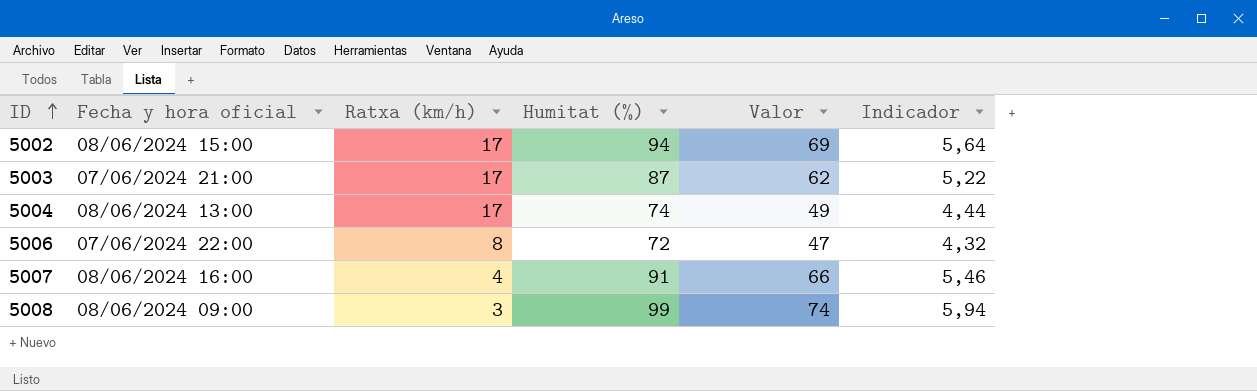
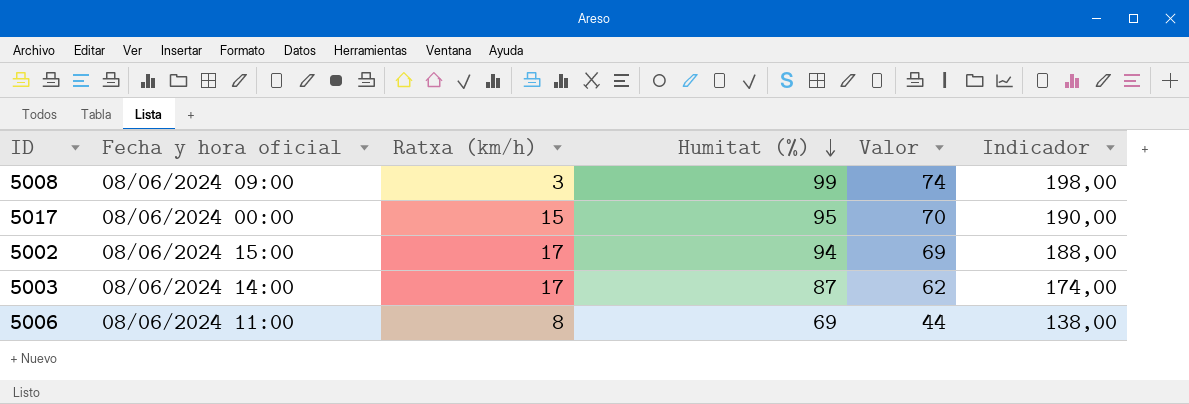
row order: ID ascending -> Humitat (%) descending
column Indicador | formula: [Humitat (%)] * 0,06 -> [Humitat (%)] * 2
row 5004: 08/06/2024 13:00 | 17 | 74 | 49 | 4,44 -> none
row 5007: 08/06/2024 16:00 | 4 | 91 | 66 | 5,46 -> none
row 5017: none -> 08/06/2024 00:00 | 15 | 95 | 70 | 190,00
5003 | Fecha y hora oficial: 07/06/2024 21:00 -> 08/06/2024 14:00
5006 | Fecha y hora oficial: 07/06/2024 22:00 -> 08/06/2024 11:00
5006 | Humitat (%): 72 -> 69
5006 | Valor: 47 -> 44

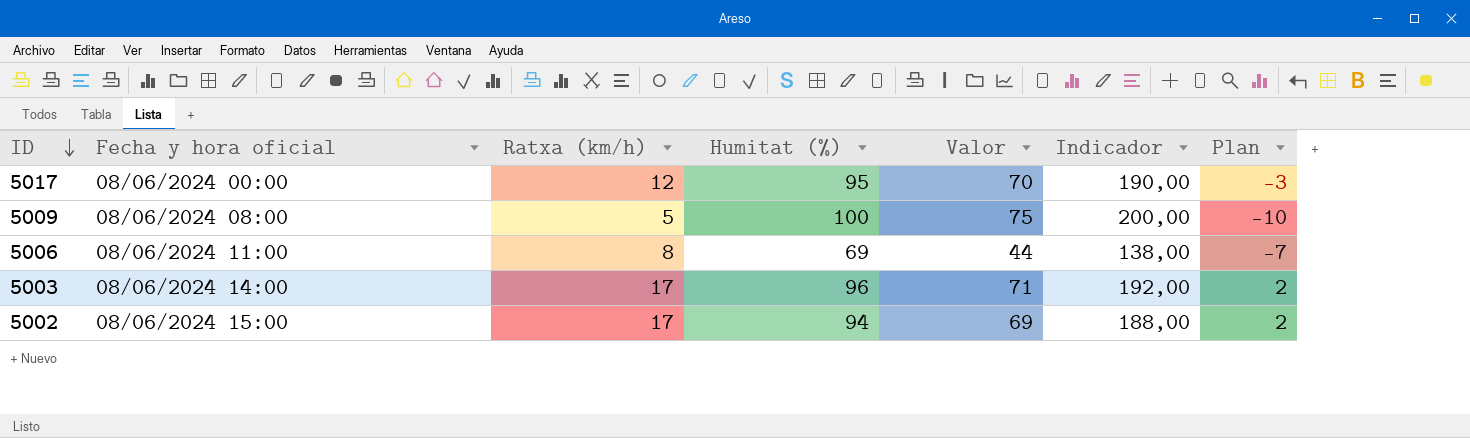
row order: Humitat (%) descending -> ID descending
column Plan | formula: none -> [Ratxa (km/h)] - 15
row 5008: 08/06/2024 09:00 | 3 | 99 | 74 | 198,00 -> none
5017 | Ratxa (km/h): 15 -> 12
row 5009: none -> 08/06/2024 08:00 | 5 | 100 | 75 | 200,00 | -10
5003 | Humitat (%): 87 -> 96
5003 | Valor: 62 -> 71
5003 | Indicador: 174,00 -> 192,00

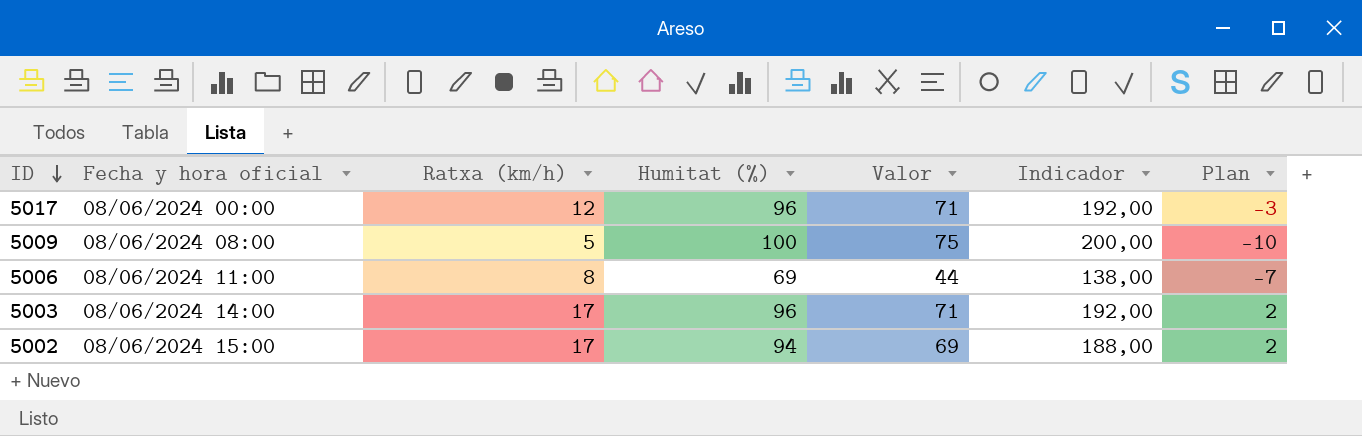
5017 | Humitat (%): 95 -> 96
5017 | Valor: 70 -> 71
5017 | Indicador: 190,00 -> 192,00

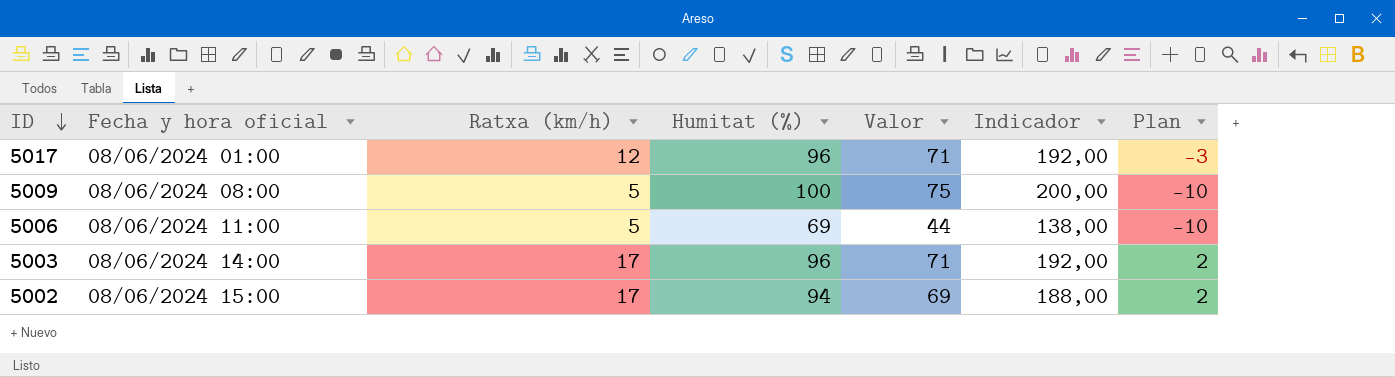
5017 | Fecha y hora oficial: 08/06/2024 00:00 -> 08/06/2024 01:00
5006 | Ratxa (km/h): 8 -> 5
5006 | Plan: -7 -> -10

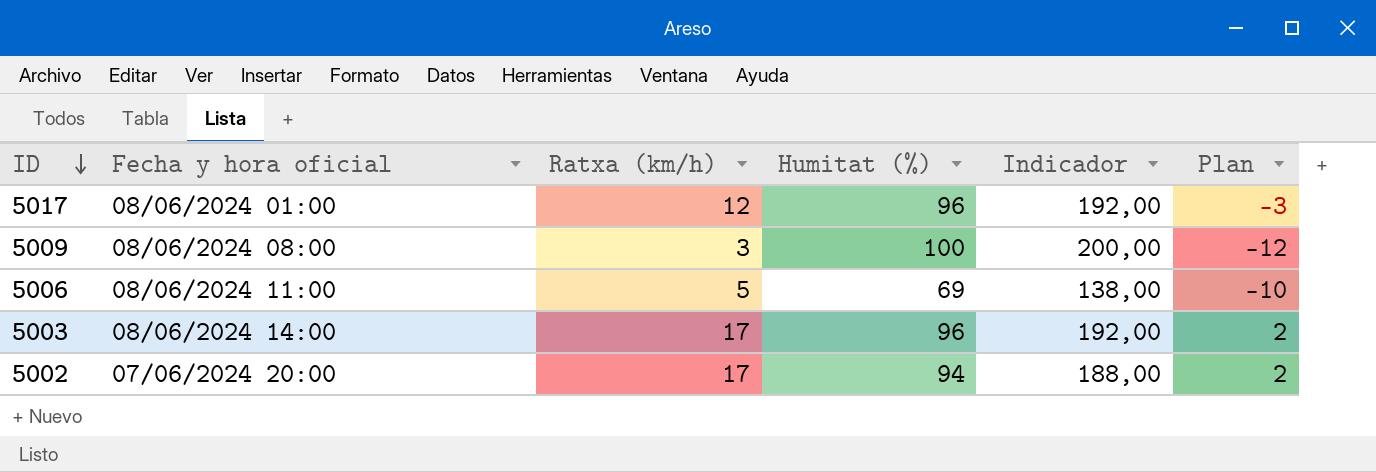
column Valor | formula: [Humitat (%)] - 25 -> none
5009 | Ratxa (km/h): 5 -> 3
5009 | Plan: -10 -> -12
5002 | Fecha y hora oficial: 08/06/2024 15:00 -> 07/06/2024 20:00

